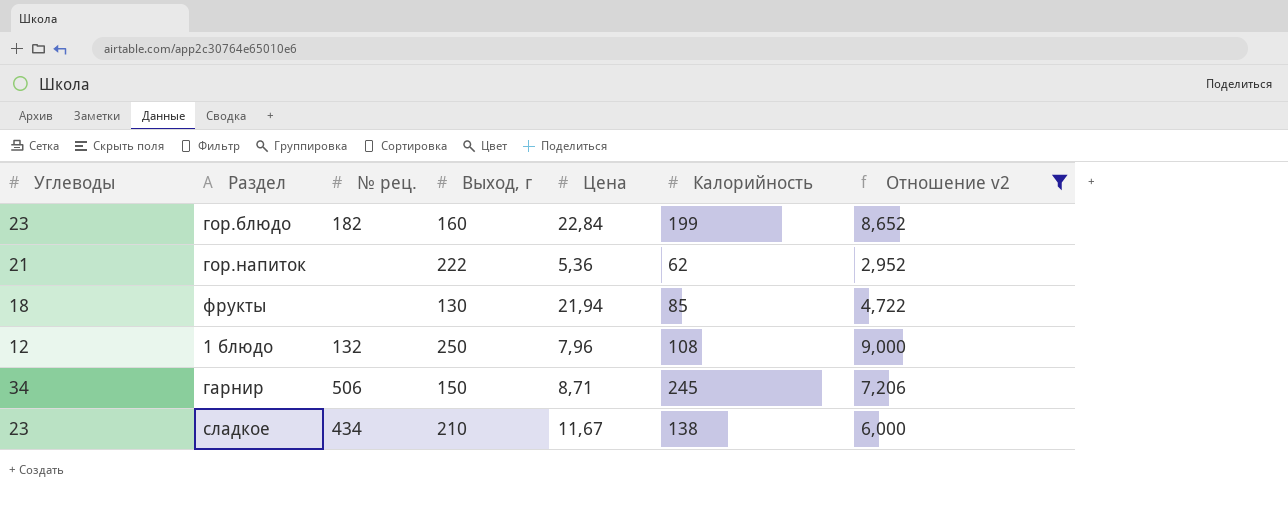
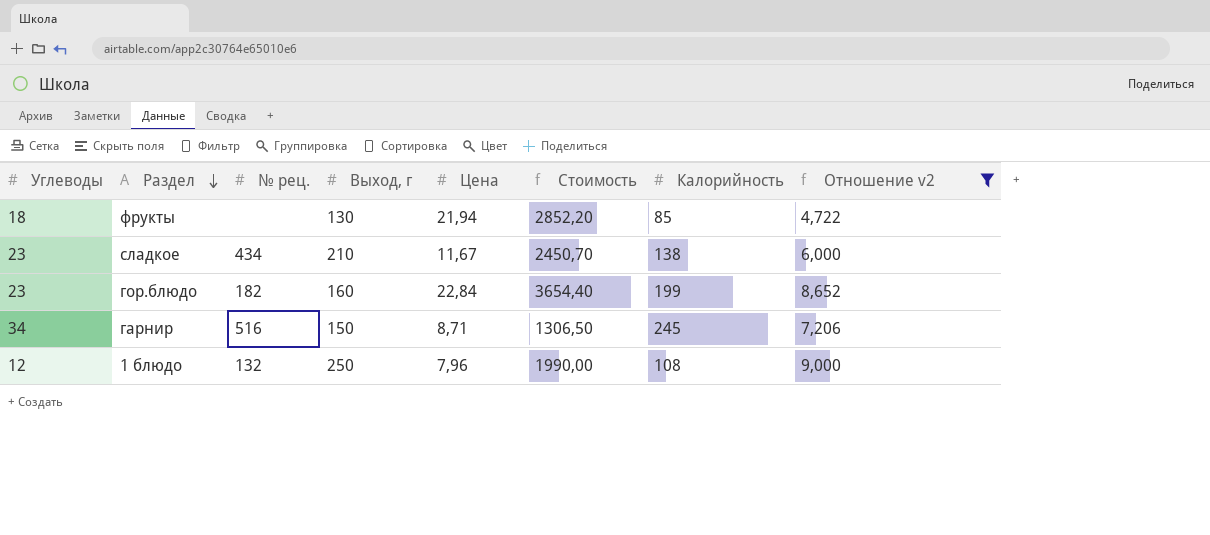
row order: none -> Раздел descending
column Стоимость | formula: none -> [Выход, г] * [Цена]
row гор.напиток: 21 | none | 222 | 5,36 | 62 | 2,952 -> none
гарнир | № рец.: 506 -> 516

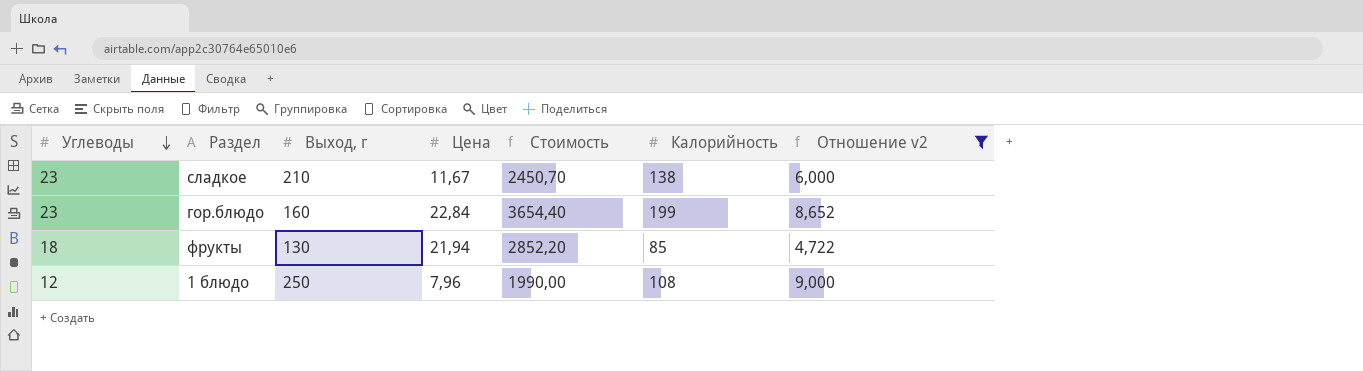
row order: Раздел descending -> Углеводы descending
column № рец. | position: 3 -> none
row гарнир: 34 | 516 | 150 | 8,71 | 1306,50 | 245 | 7,206 -> none

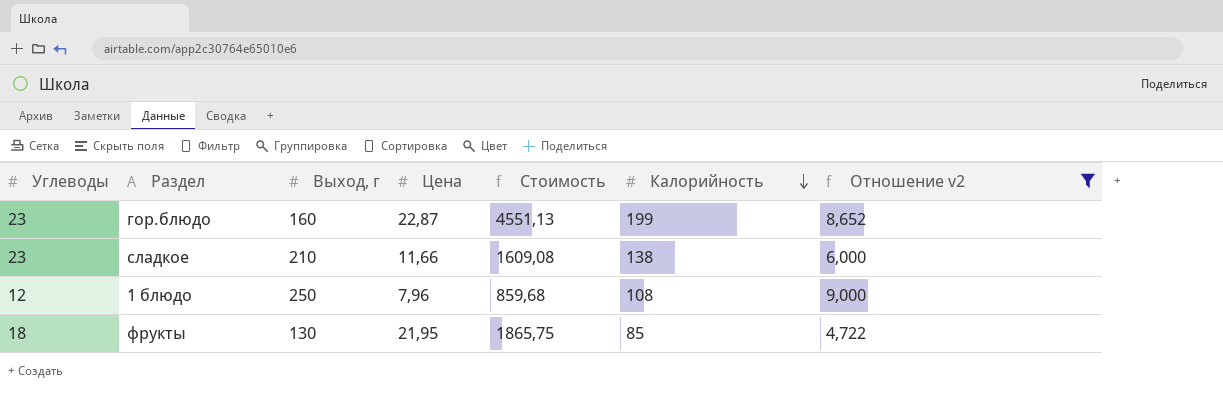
row order: Углеводы descending -> Калорийность descending
column Стоимость | formula: [Выход, г] * [Цена] -> [Цена] * [Калорийность]
гор.блюдо | Цена: 22,84 -> 22,87
сладкое | Цена: 11,67 -> 11,66
фрукты | Цена: 21,94 -> 21,95

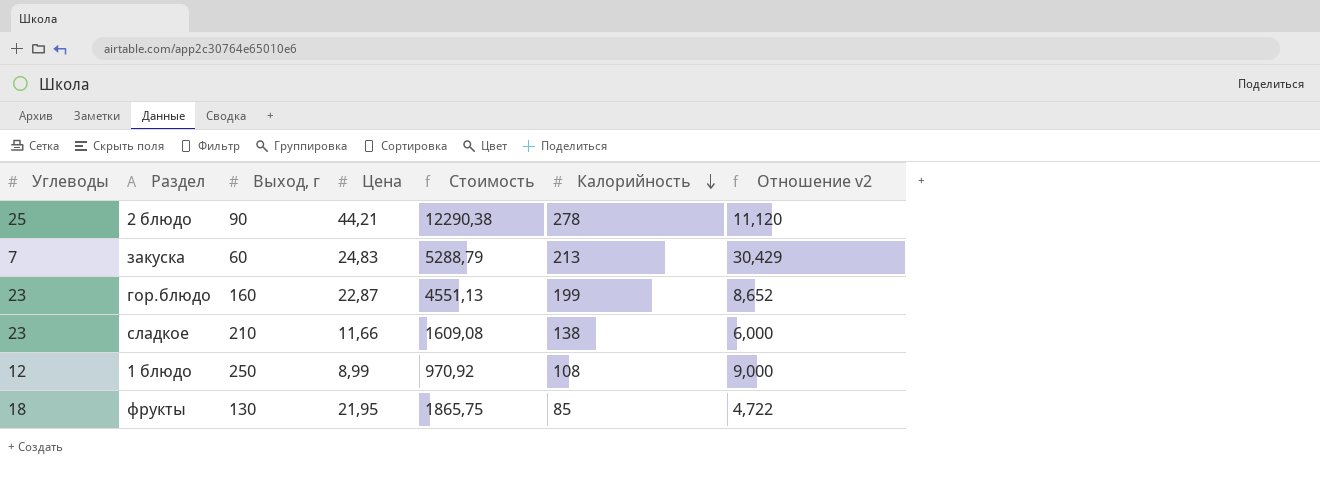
filter: Отношение v2 <= 9,000 -> none
1 блюдо | Цена: 7,96 -> 8,99
1 блюдо | Стоимость: 859,68 -> 970,92

